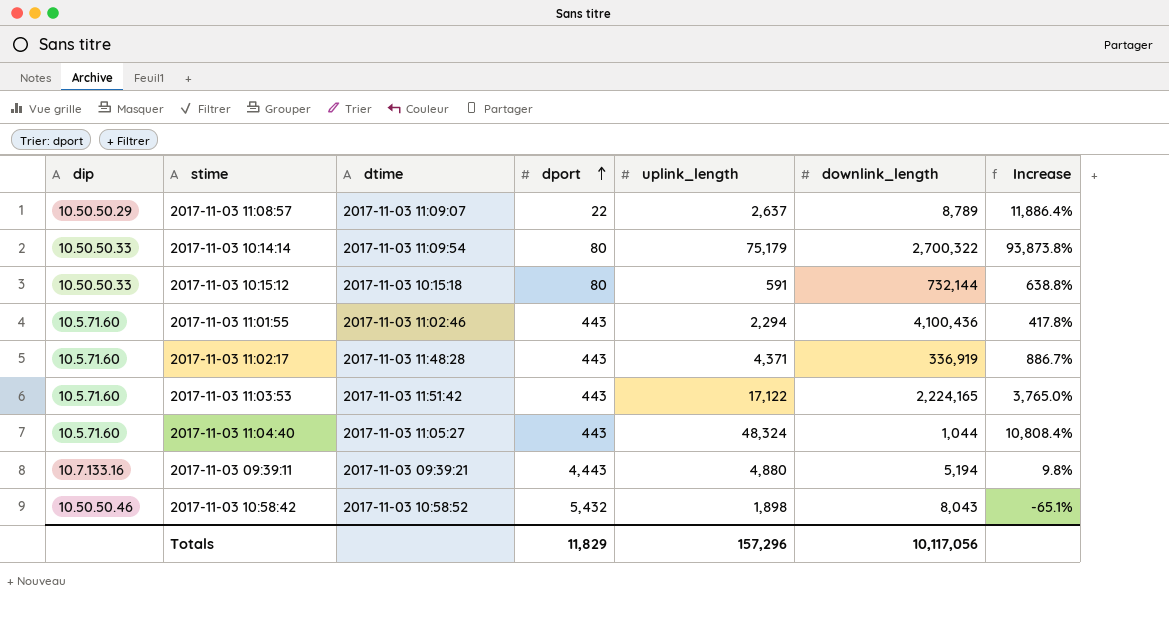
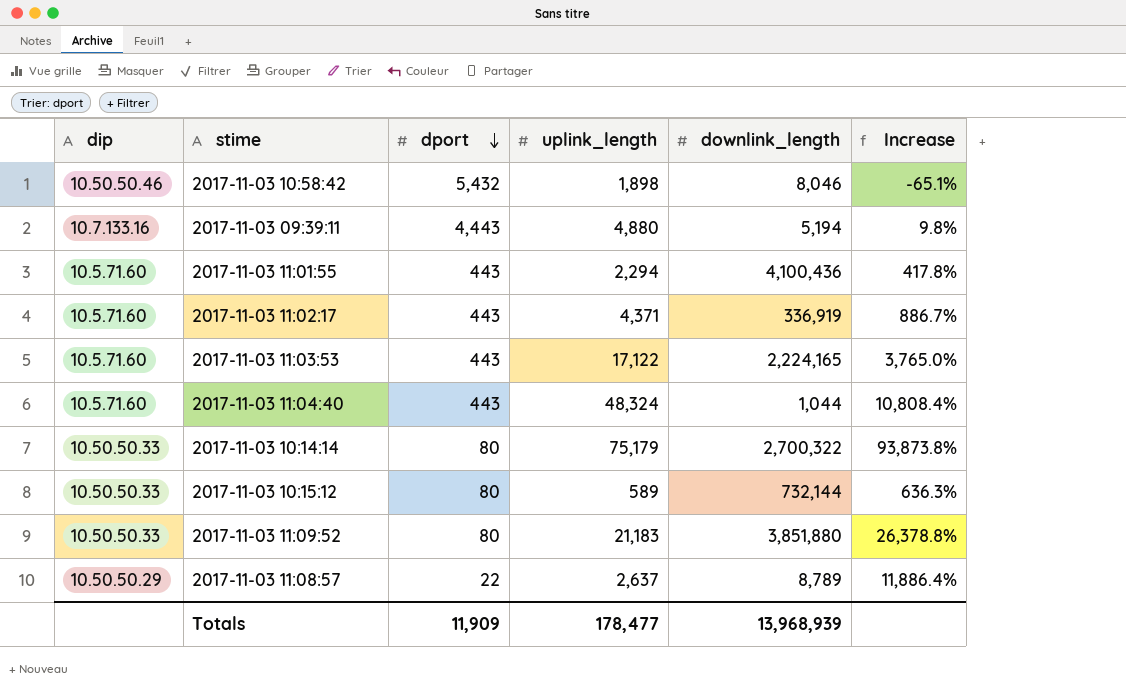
row order: dport ascending -> dport descending
column dtime | position: 3 -> none
2017-11-03 10:58:42 | downlink_length: 8,043 -> 8,046
2017-11-03 10:15:12 | uplink_length: 591 -> 589
2017-11-03 10:15:12 | Increase: 638.8% -> 636.3%
row 2017-11-03 11:09:52: none -> 10.50.50.33 | 80 | 21,183 | 3,851,880 | 26,378.8%
Totals | dport: 11,829 -> 11,909
Totals | uplink_length: 157,296 -> 178,477
Totals | downlink_length: 10,117,056 -> 13,968,939

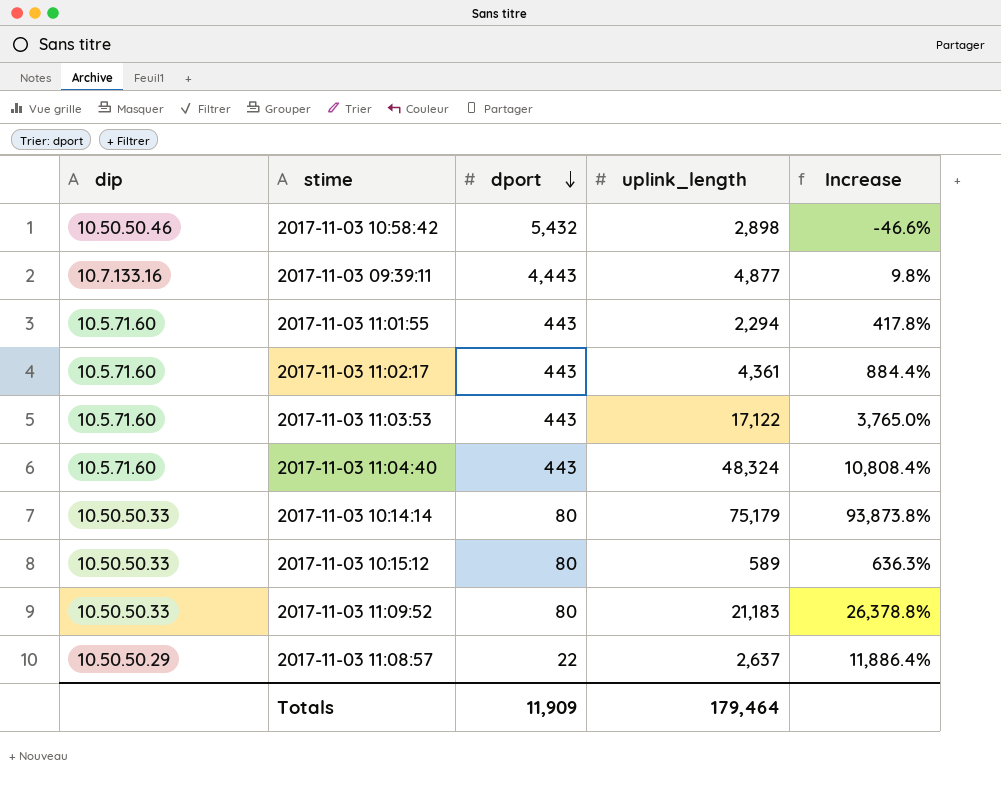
column downlink_length | position: 5 -> none
2017-11-03 10:58:42 | uplink_length: 1,898 -> 2,898
2017-11-03 10:58:42 | Increase: -65.1% -> -46.6%
2017-11-03 09:39:11 | uplink_length: 4,880 -> 4,877
2017-11-03 11:02:17 | uplink_length: 4,371 -> 4,361
2017-11-03 11:02:17 | Increase: 886.7% -> 884.4%
Totals | uplink_length: 178,477 -> 179,464

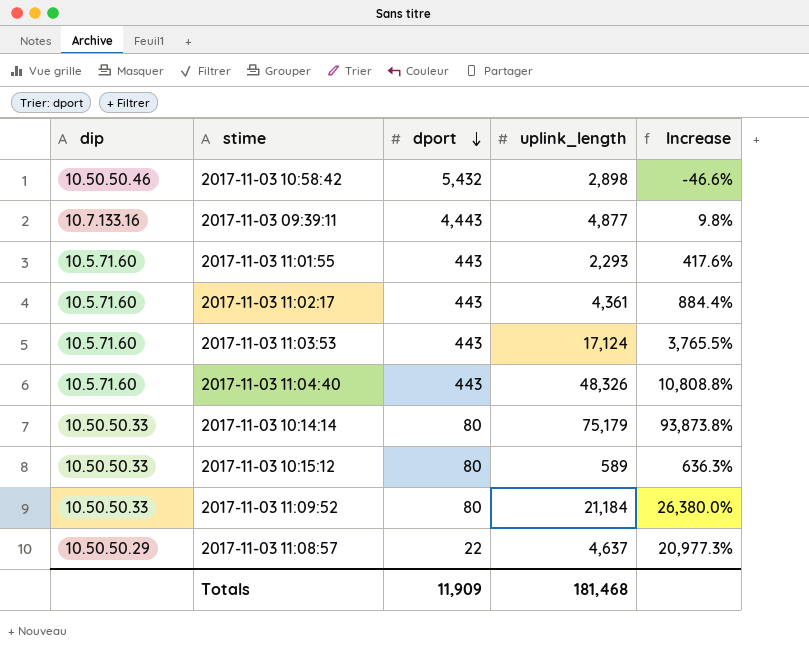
2017-11-03 11:01:55 | uplink_length: 2,294 -> 2,293
2017-11-03 11:01:55 | Increase: 417.8% -> 417.6%
2017-11-03 11:03:53 | uplink_length: 17,122 -> 17,124
2017-11-03 11:03:53 | Increase: 3,765.0% -> 3,765.5%
2017-11-03 11:04:40 | uplink_length: 48,324 -> 48,326
2017-11-03 11:04:40 | Increase: 10,808.4% -> 10,808.8%
2017-11-03 11:09:52 | uplink_length: 21,183 -> 21,184
2017-11-03 11:09:52 | Increase: 26,378.8% -> 26,380.0%
2017-11-03 11:08:57 | uplink_length: 2,637 -> 4,637
2017-11-03 11:08:57 | Increase: 11,886.4% -> 20,977.3%
Totals | uplink_length: 179,464 -> 181,468

